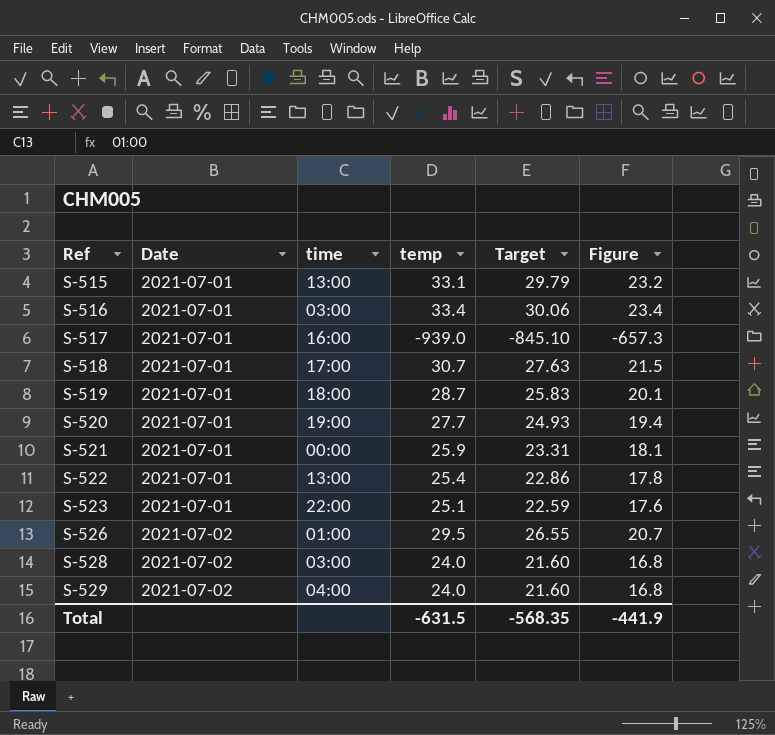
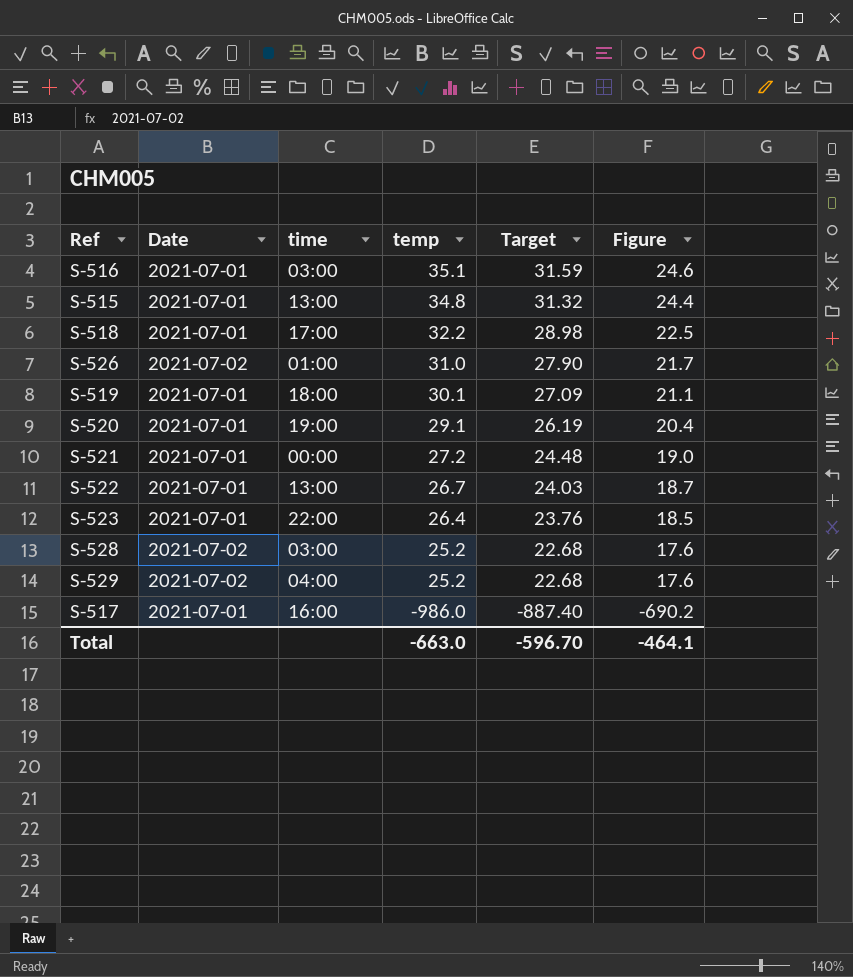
row order: Ref ascending -> temp descending
S-516 | temp: 33.4 -> 35.1
S-516 | Target: 30.06 -> 31.59
S-516 | Figure: 23.4 -> 24.6
S-515 | temp: 33.1 -> 34.8
S-515 | Target: 29.79 -> 31.32
S-515 | Figure: 23.2 -> 24.4
S-518 | temp: 30.7 -> 32.2
S-518 | Target: 27.63 -> 28.98
S-518 | Figure: 21.5 -> 22.5
S-526 | temp: 29.5 -> 31.0
S-526 | Target: 26.55 -> 27.90
S-526 | Figure: 20.7 -> 21.7
S-519 | temp: 28.7 -> 30.1
S-519 | Target: 25.83 -> 27.09
S-519 | Figure: 20.1 -> 21.1
S-520 | temp: 27.7 -> 29.1
S-520 | Target: 24.93 -> 26.19
S-520 | Figure: 19.4 -> 20.4
S-521 | temp: 25.9 -> 27.2
S-521 | Target: 23.31 -> 24.48
S-521 | Figure: 18.1 -> 19.0
S-522 | temp: 25.4 -> 26.7
S-522 | Target: 22.86 -> 24.03
S-522 | Figure: 17.8 -> 18.7
S-523 | temp: 25.1 -> 26.4
S-523 | Target: 22.59 -> 23.76
S-523 | Figure: 17.6 -> 18.5
S-528 | temp: 24.0 -> 25.2
S-528 | Target: 21.60 -> 22.68
S-528 | Figure: 16.8 -> 17.6
S-529 | temp: 24.0 -> 25.2
S-529 | Target: 21.60 -> 22.68
S-529 | Figure: 16.8 -> 17.6
S-517 | temp: -939.0 -> -986.0
S-517 | Target: -845.10 -> -887.40
S-517 | Figure: -657.3 -> -690.2
Total | temp: -631.5 -> -663.0
Total | Target: -568.35 -> -596.70
Total | Figure: -441.9 -> -464.1

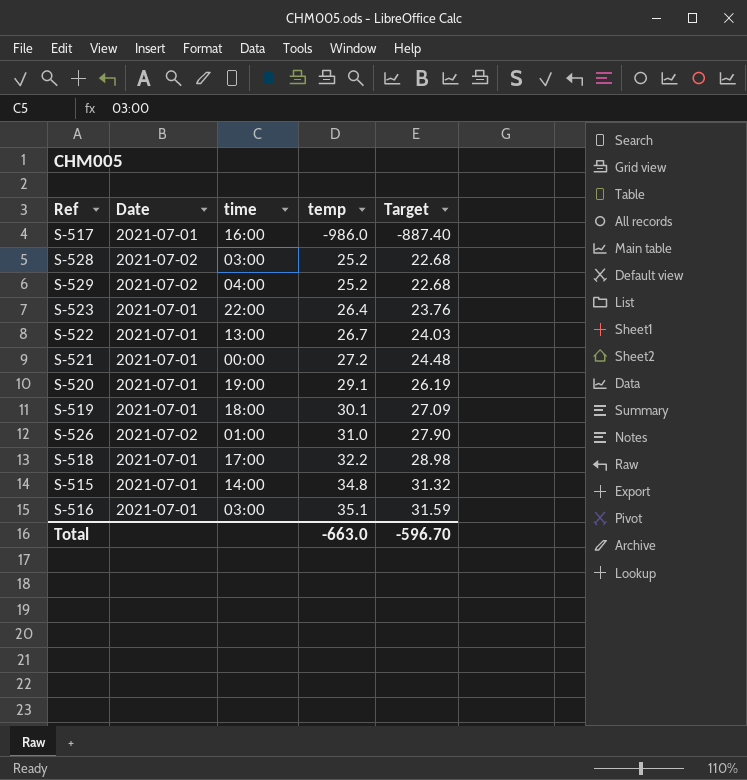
row order: temp descending -> temp ascending
column Figure | formula: [temp] * 0.7 -> none
S-515 | time: 13:00 -> 14:00

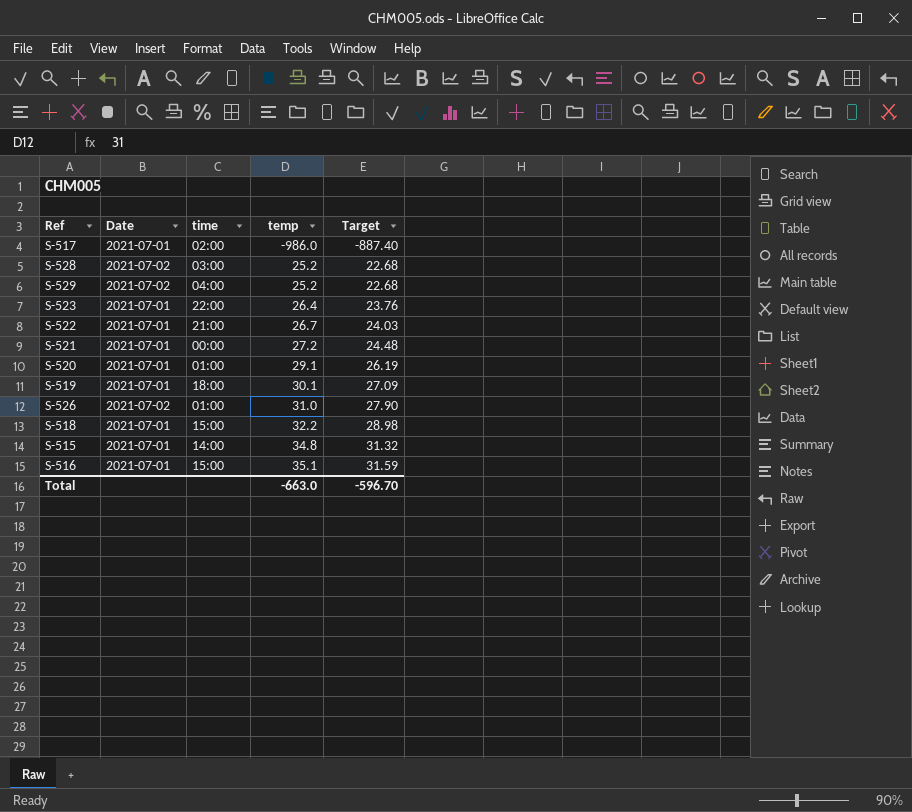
S-517 | time: 16:00 -> 02:00
S-522 | time: 13:00 -> 21:00
S-520 | time: 19:00 -> 01:00
S-518 | time: 17:00 -> 15:00
S-516 | time: 03:00 -> 15:00

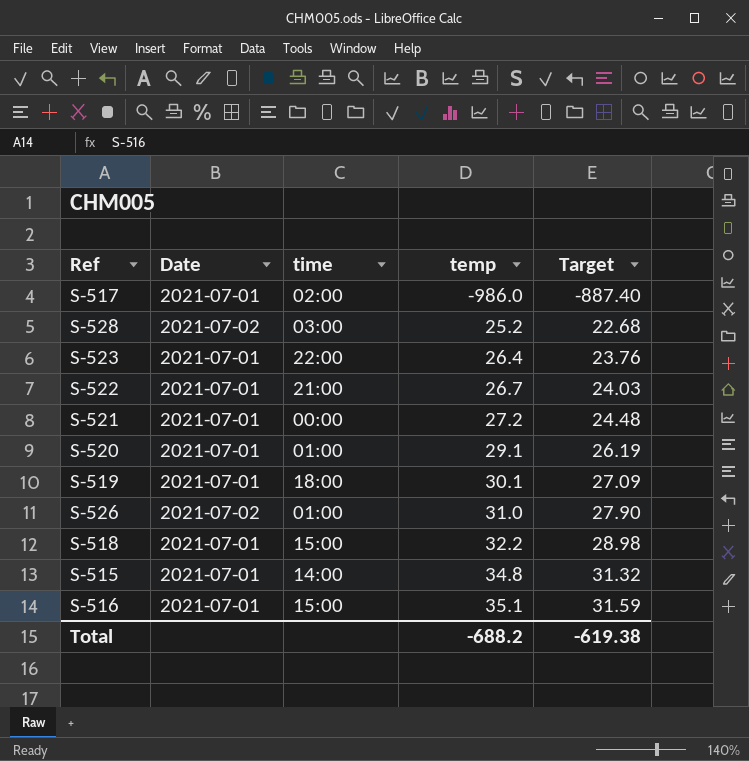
row S-529: 2021-07-02 | 04:00 | 25.2 | 22.68 -> none
Total | temp: -663.0 -> -688.2
Total | Target: -596.70 -> -619.38

